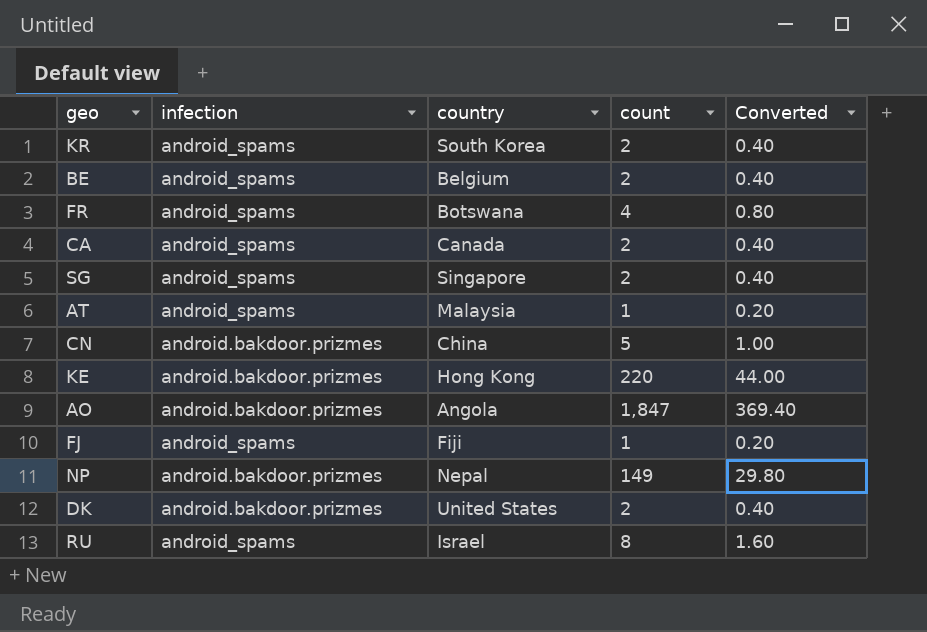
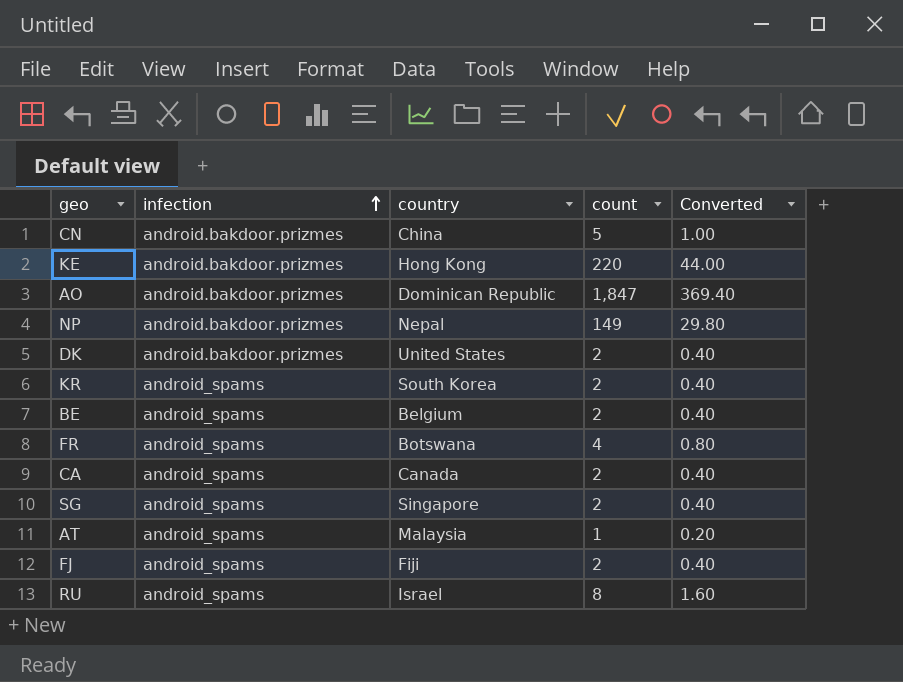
row order: none -> infection ascending
AO | country: Angola -> Dominican Republic
FJ | count: 1 -> 2
FJ | Converted: 0.20 -> 0.40

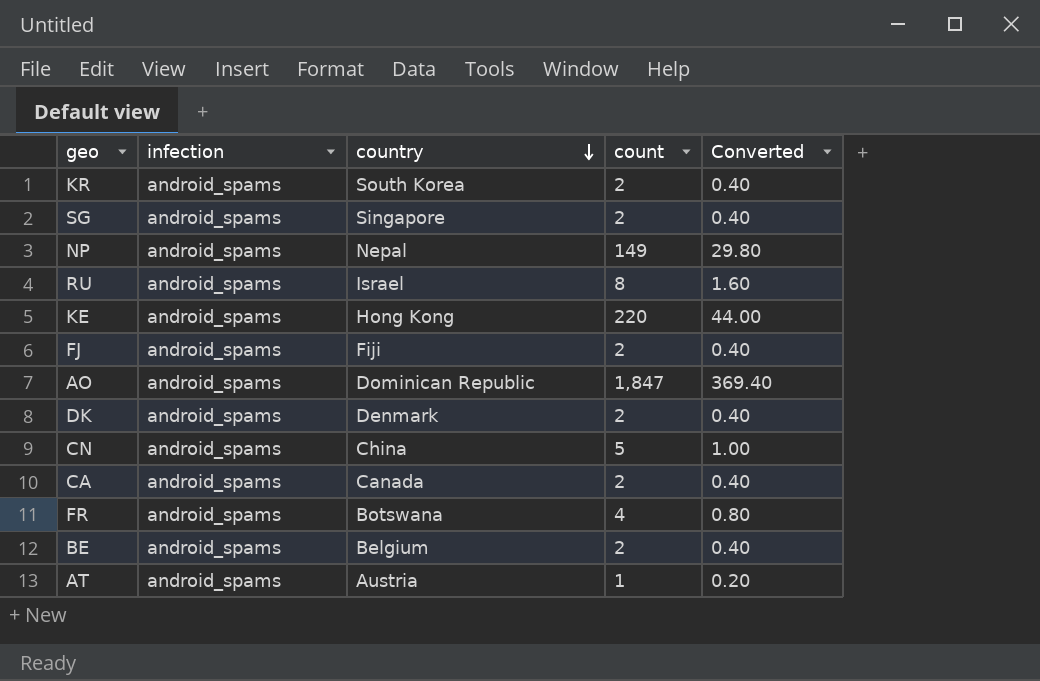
row order: infection ascending -> country descending
NP | infection: android.bakdoor.prizmes -> android_spams
KE | infection: android.bakdoor.prizmes -> android_spams
AO | infection: android.bakdoor.prizmes -> android_spams
DK | infection: android.bakdoor.prizmes -> android_spams
DK | country: United States -> Denmark
CN | infection: android.bakdoor.prizmes -> android_spams
AT | country: Malaysia -> Austria

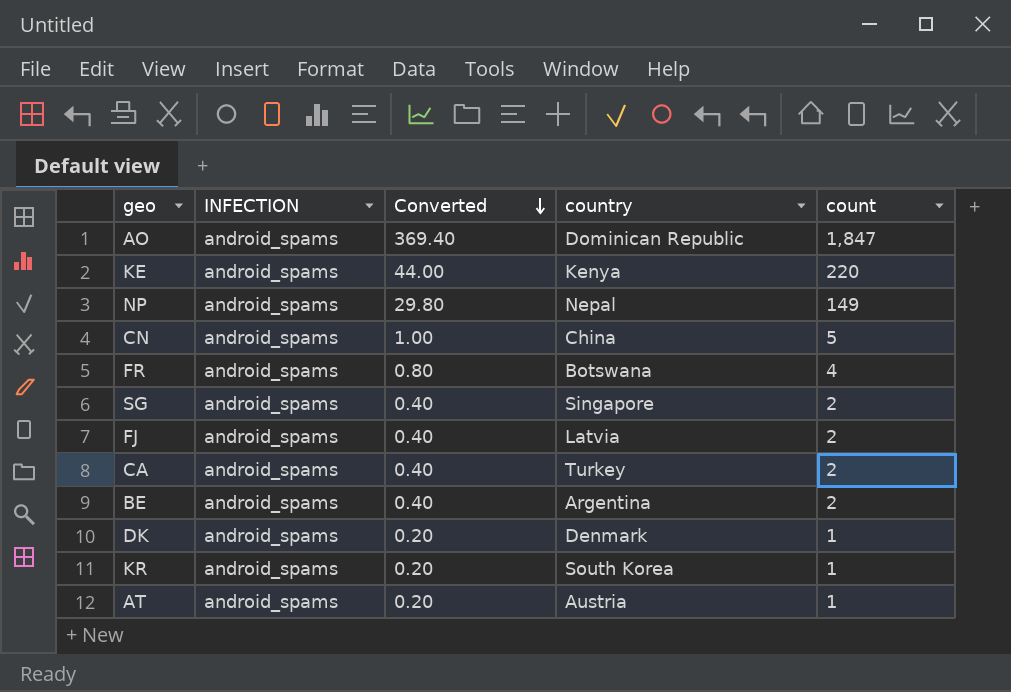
row order: country descending -> Converted descending
column name: infection -> INFECTION
column Converted | position: 5 -> 3
row RU: android_spams | Israel | 8 | 1.60 -> none
KE | country: Hong Kong -> Kenya
FJ | country: Fiji -> Latvia
CA | country: Canada -> Turkey
BE | country: Belgium -> Argentina
DK | Converted: 0.40 -> 0.20
DK | count: 2 -> 1
KR | Converted: 0.40 -> 0.20
KR | count: 2 -> 1

